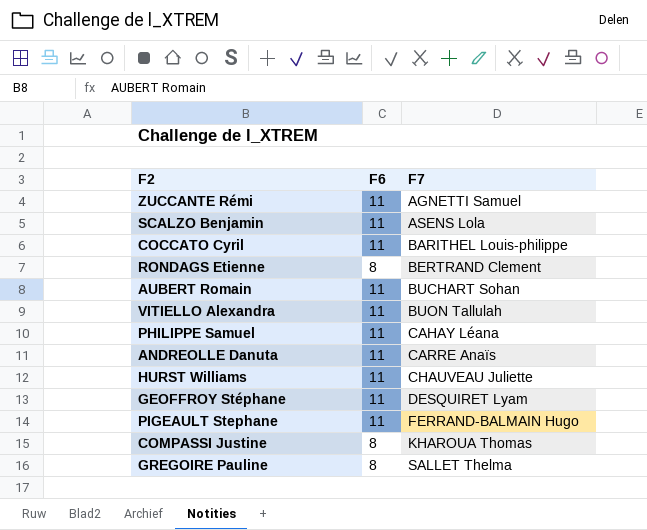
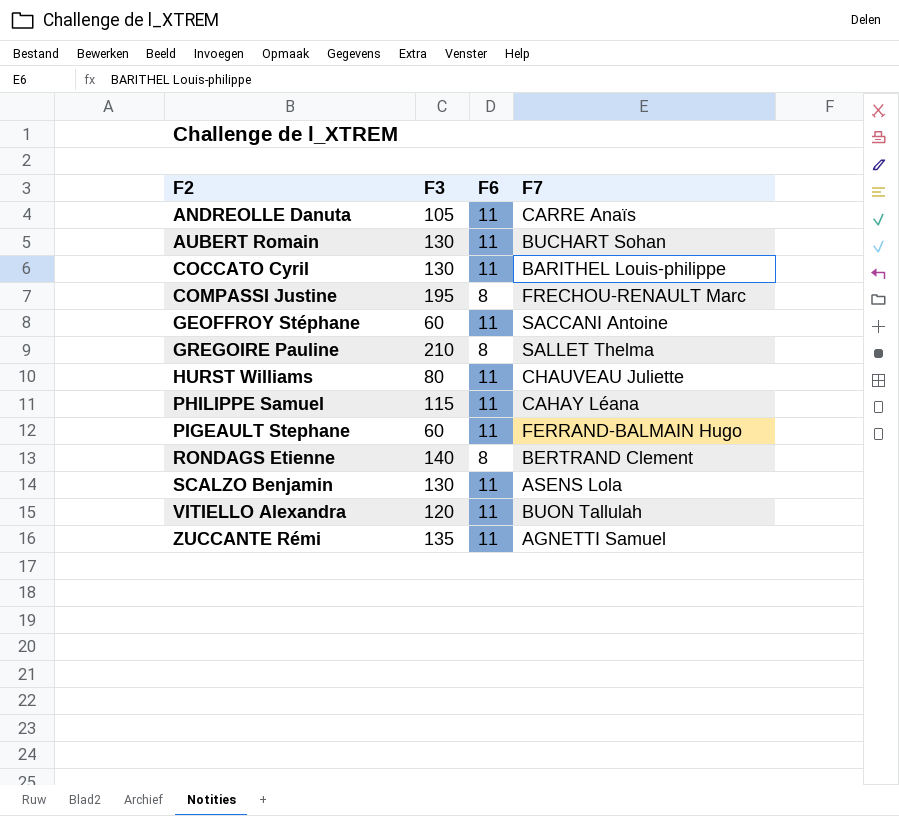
row order: F7 ascending -> F2 ascending
column F3 | position: none -> 2
COMPASSI Justine | F7: KHAROUA Thomas -> FRECHOU-RENAULT Marc
GEOFFROY Stéphane | F7: DESQUIRET Lyam -> SACCANI Antoine

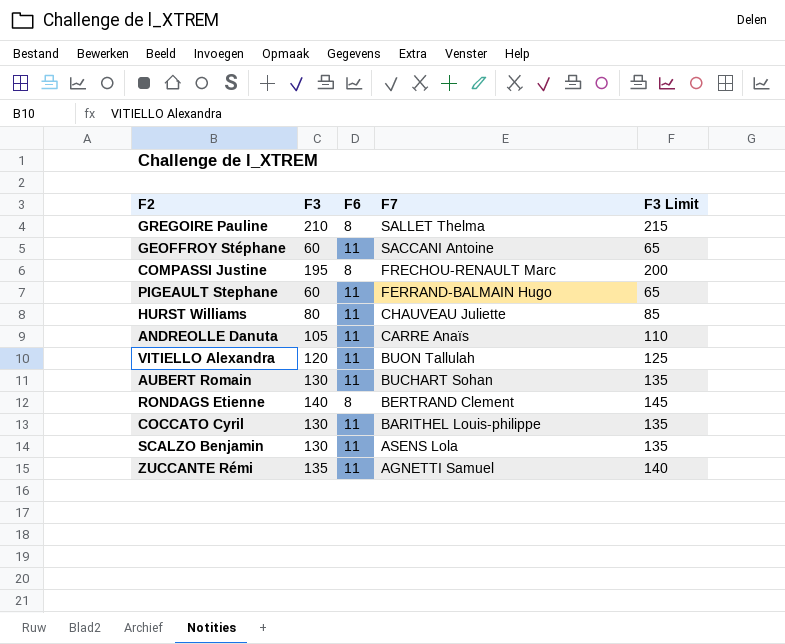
row order: F2 ascending -> F7 descending
column F3 Limit | formula: none -> [F3] + 5
row PHILIPPE Samuel: 115 | 11 | CAHAY Léana -> none

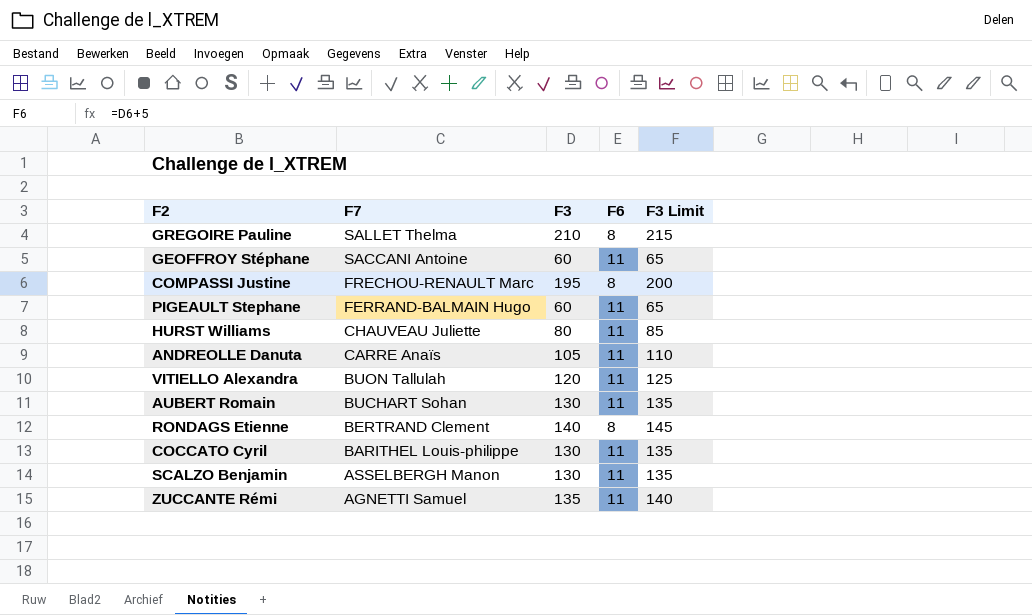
column F7 | position: 4 -> 2
SCALZO Benjamin | F7: ASENS Lola -> ASSELBERGH Manon

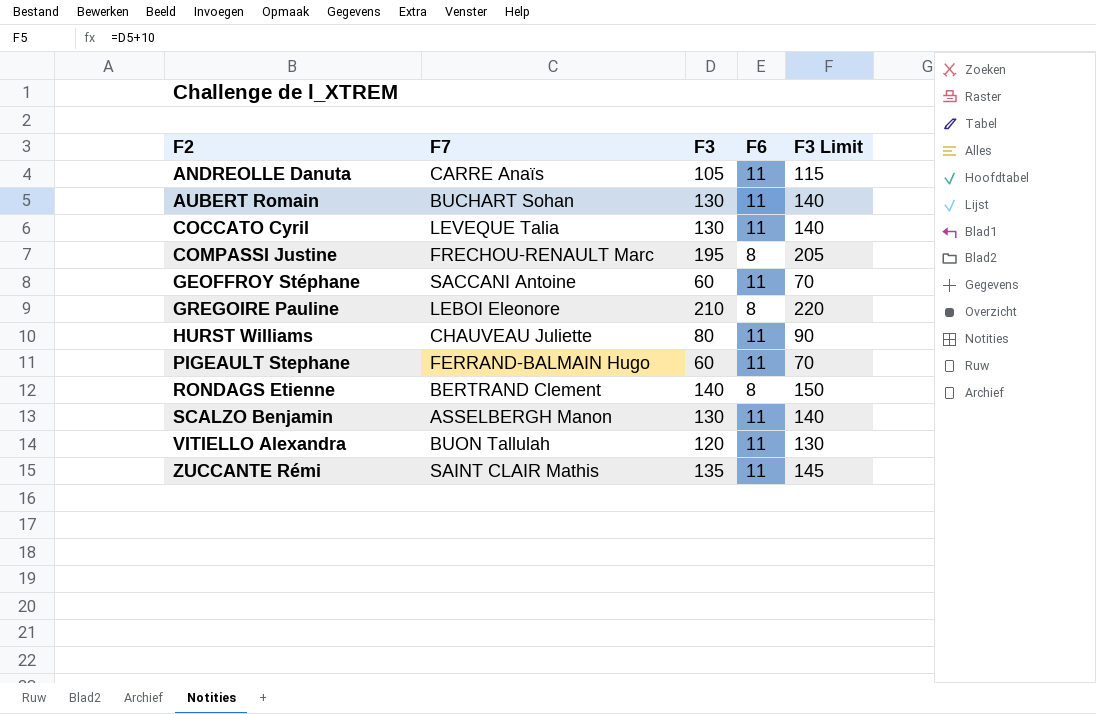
row order: F7 descending -> F2 ascending
column F3 Limit | formula: [F3] + 5 -> [F3] + 10
COCCATO Cyril | F7: BARITHEL Louis-philippe -> LEVEQUE Talia
GREGOIRE Pauline | F7: SALLET Thelma -> LEBOI Eleonore
ZUCCANTE Rémi | F7: AGNETTI Samuel -> SAINT CLAIR Mathis

